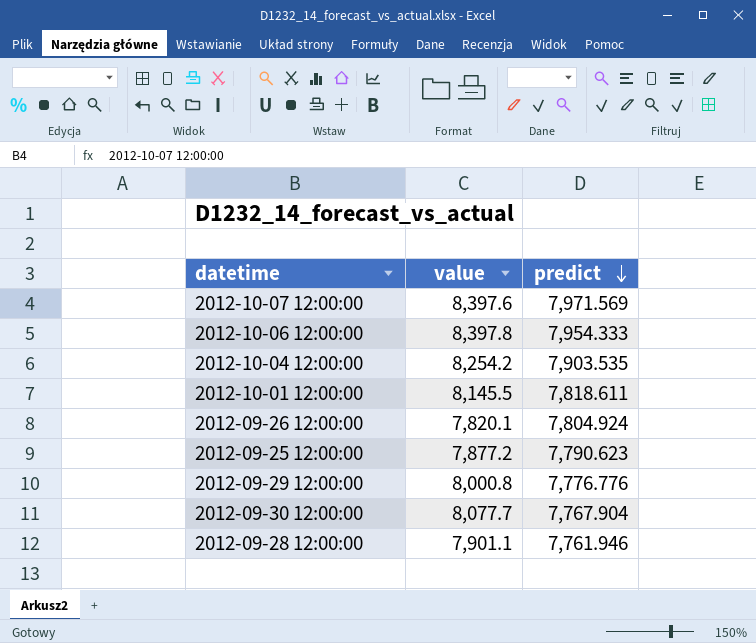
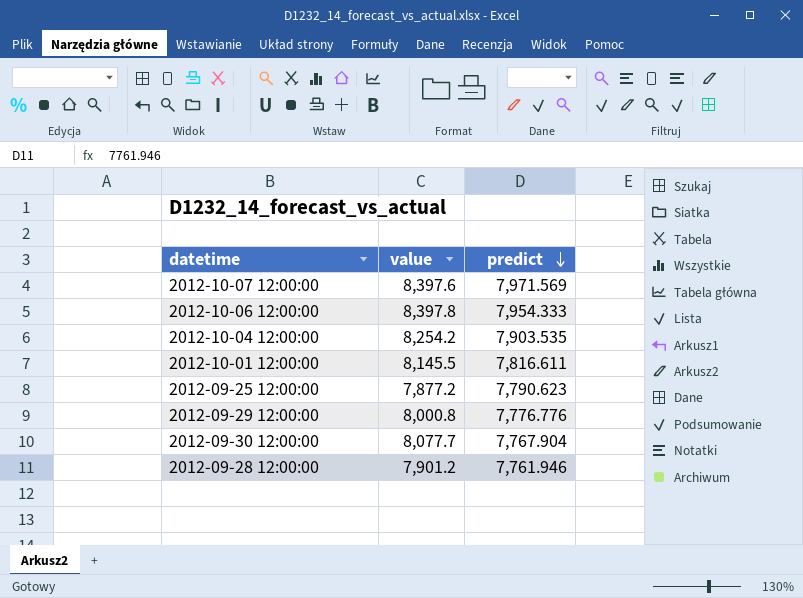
row 2012-09-26 12:00:00: 7,820.1 | 7,804.924 -> none
2012-10-01 12:00:00 | predict: 7,818.611 -> 7,816.611
2012-09-28 12:00:00 | value: 7,901.1 -> 7,901.2

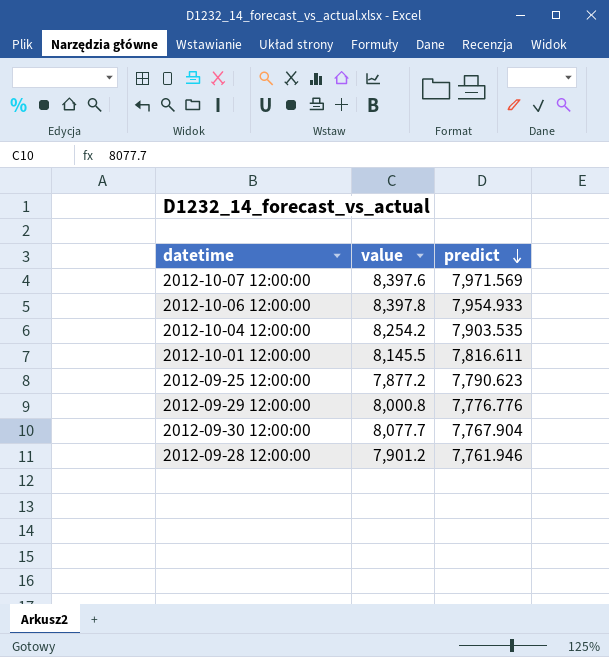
2012-10-06 12:00:00 | predict: 7,954.333 -> 7,954.933

